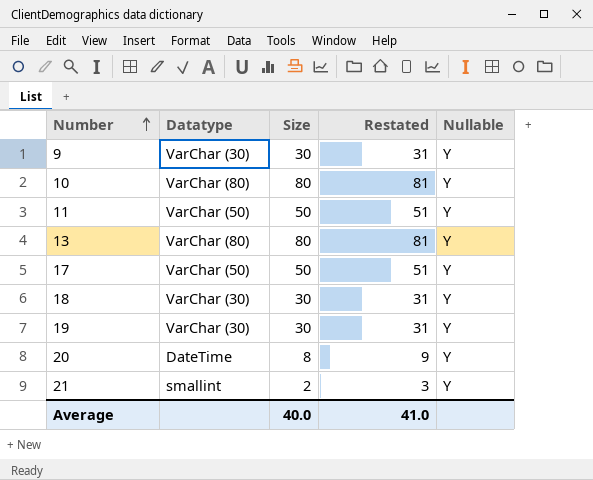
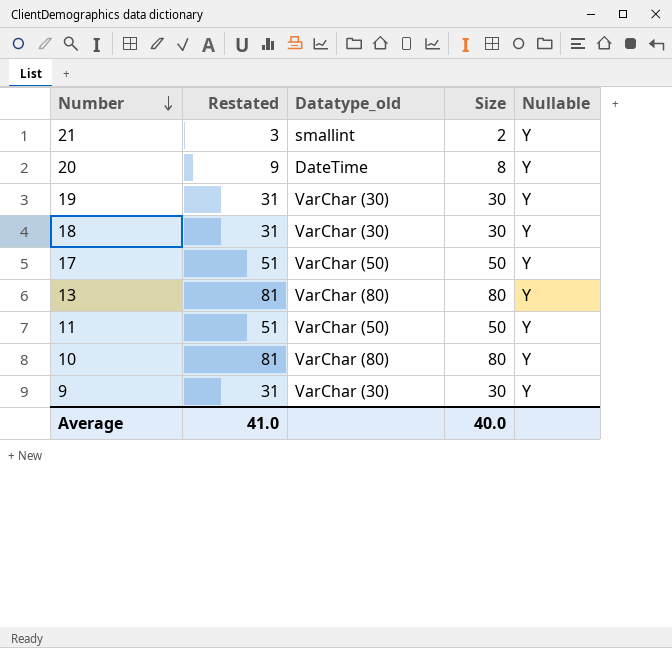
row order: Number ascending -> Number descending
column Restated | position: 4 -> 2
column name: Datatype -> Datatype_old

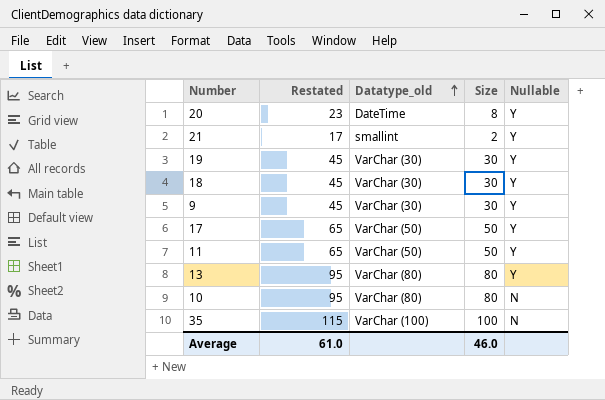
row order: Number descending -> Datatype_old ascending
column Restated | formula: [Size] + 1 -> [Size] + 15
10 | Nullable: Y -> N
row 35: none -> 115 | VarChar (100) | 100 | N
Average | Restated: 41.0 -> 61.0
Average | Size: 40.0 -> 46.0

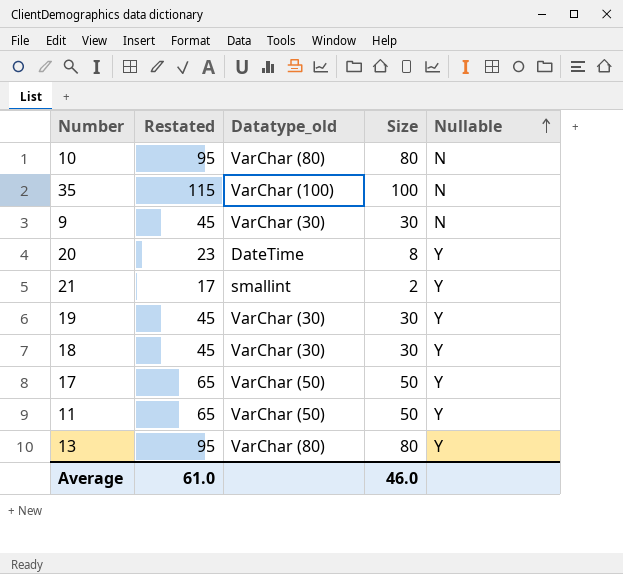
row order: Datatype_old ascending -> Nullable ascending
9 | Nullable: Y -> N

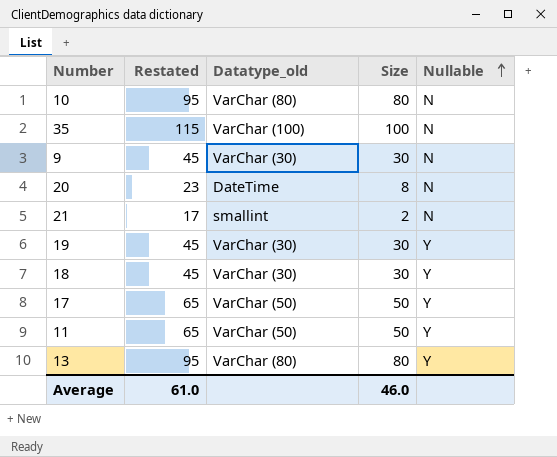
20 | Nullable: Y -> N
21 | Nullable: Y -> N

